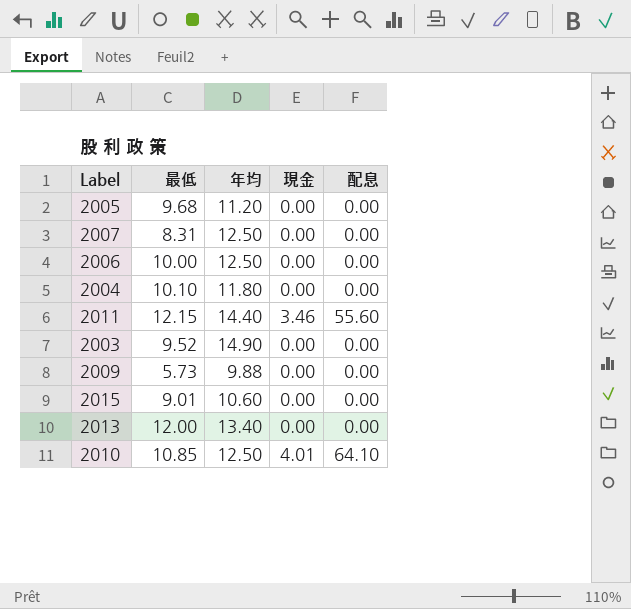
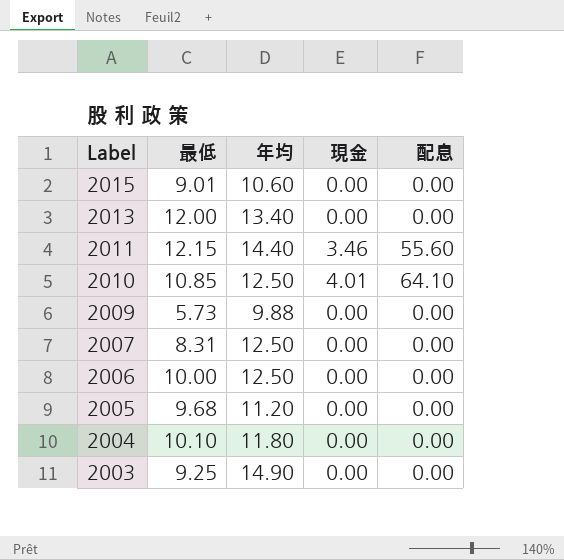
row order: none -> Label descending
2003 | 最低: 9.52 -> 9.25

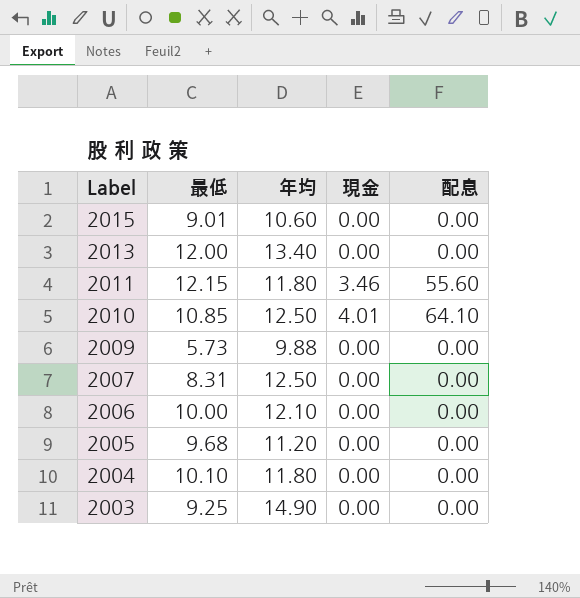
2011 | 年均: 14.40 -> 11.80
2006 | 年均: 12.50 -> 12.10

